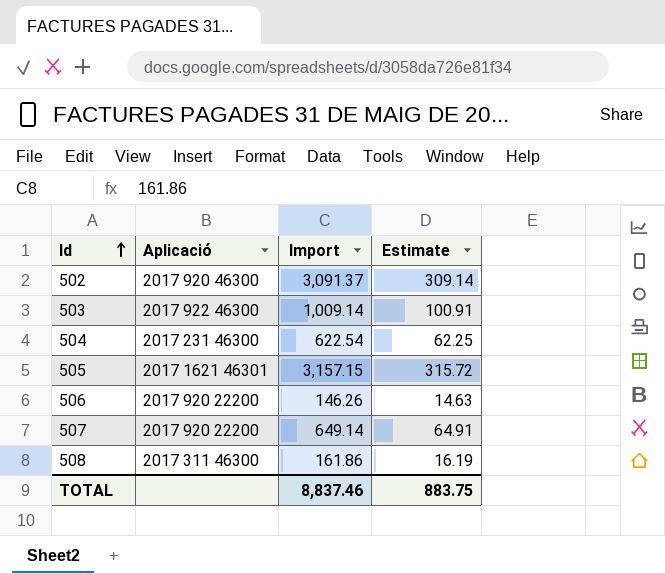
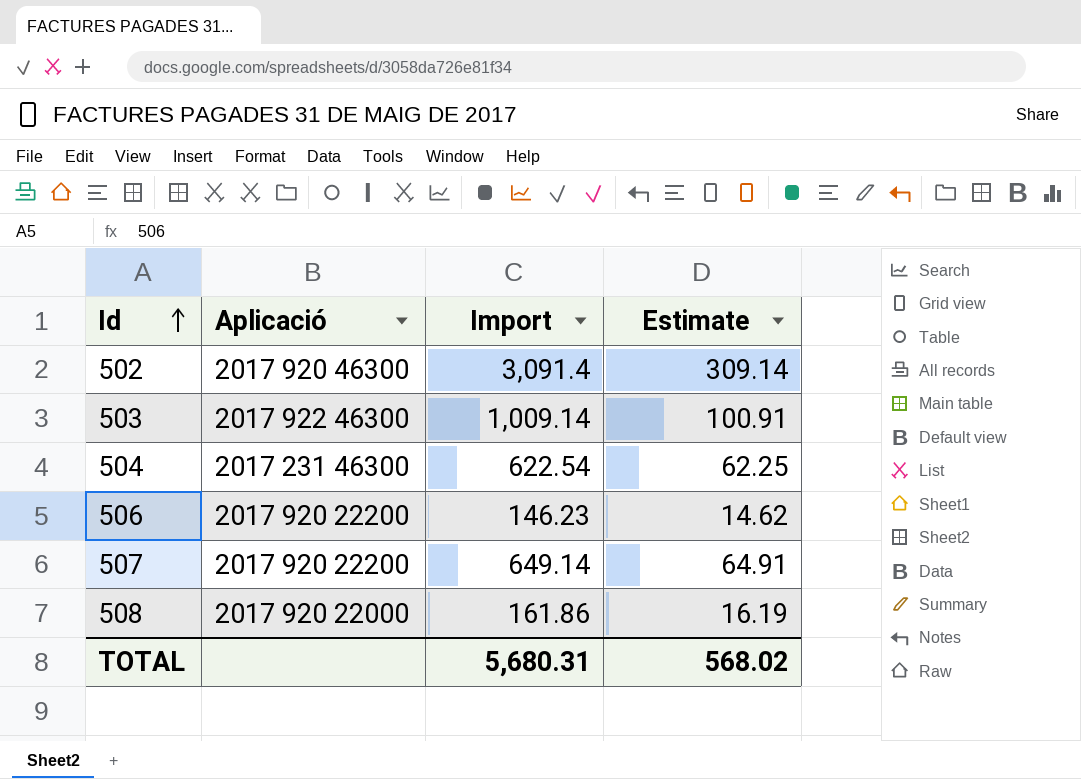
row 505: 2017 1621 46301 | 3,157.15 | 315.72 -> none
502 | Import: 3,091.37 -> 3,091.4
506 | Import: 146.26 -> 146.23
506 | Estimate: 14.63 -> 14.62
508 | Aplicació: 2017 311 46300 -> 2017 920 22000
TOTAL | Import: 8,837.46 -> 5,680.31
TOTAL | Estimate: 883.75 -> 568.02

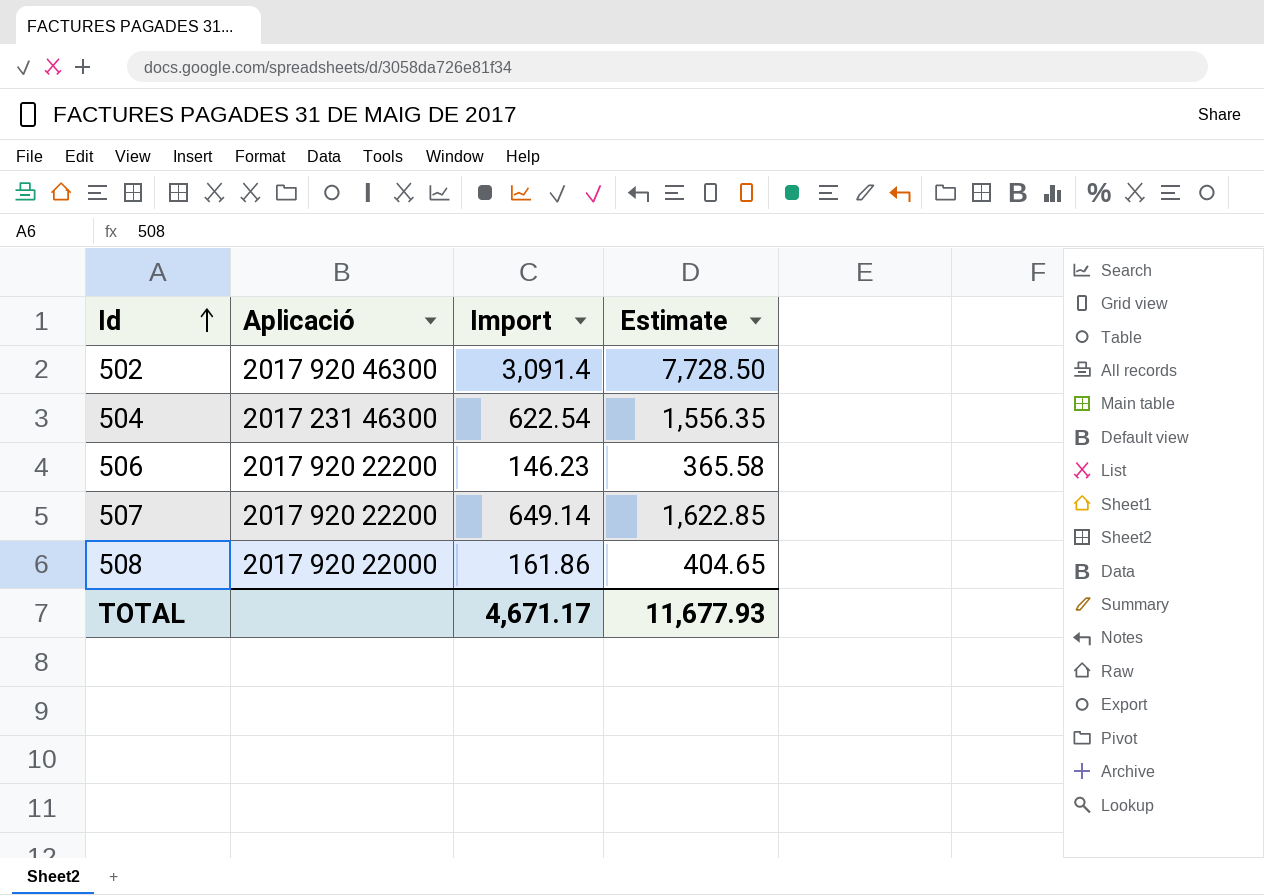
column Estimate | formula: [Import] * 0.1 -> [Import] * 2.5
row 503: 2017 922 46300 | 1,009.14 | 100.91 -> none
TOTAL | Import: 5,680.31 -> 4,671.17
TOTAL | Estimate: 568.02 -> 11,677.93

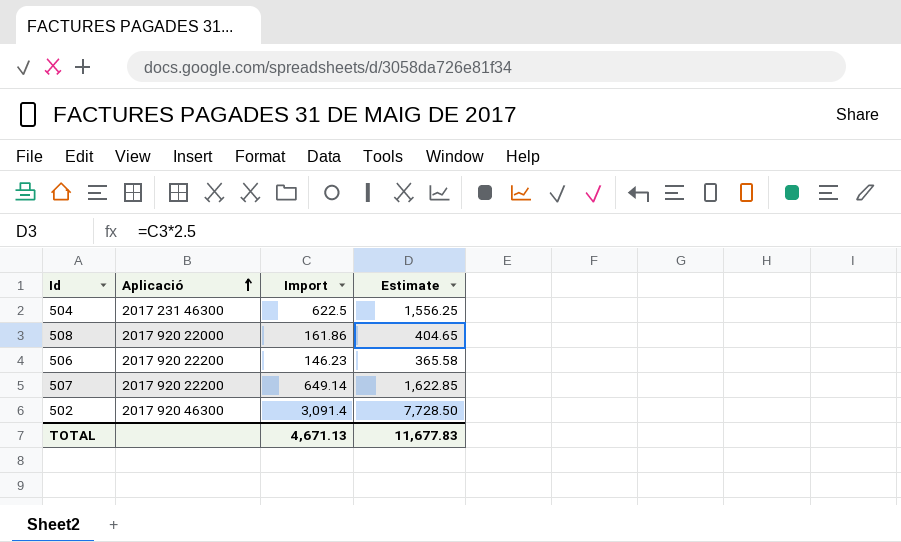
row order: Id ascending -> Aplicació ascending
504 | Import: 622.54 -> 622.5
504 | Estimate: 1,556.35 -> 1,556.25
TOTAL | Import: 4,671.17 -> 4,671.13
TOTAL | Estimate: 11,677.93 -> 11,677.83

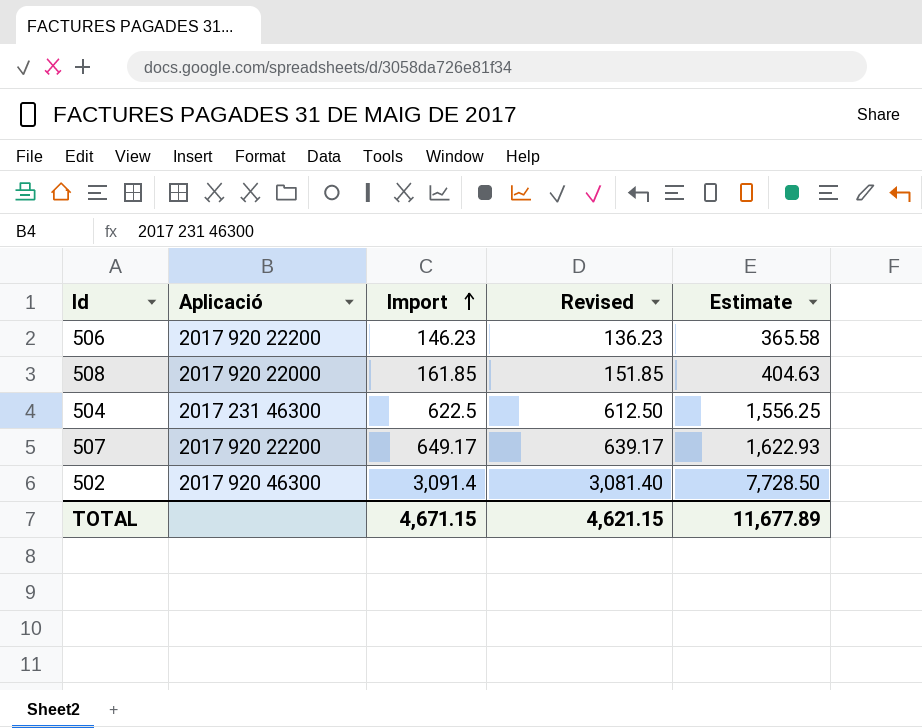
row order: Aplicació ascending -> Import ascending
column Revised | formula: none -> [Import] - 10
508 | Import: 161.86 -> 161.85
508 | Estimate: 404.65 -> 404.63
507 | Import: 649.14 -> 649.17
507 | Estimate: 1,622.85 -> 1,622.93
TOTAL | Import: 4,671.13 -> 4,671.15
TOTAL | Estimate: 11,677.83 -> 11,677.89

